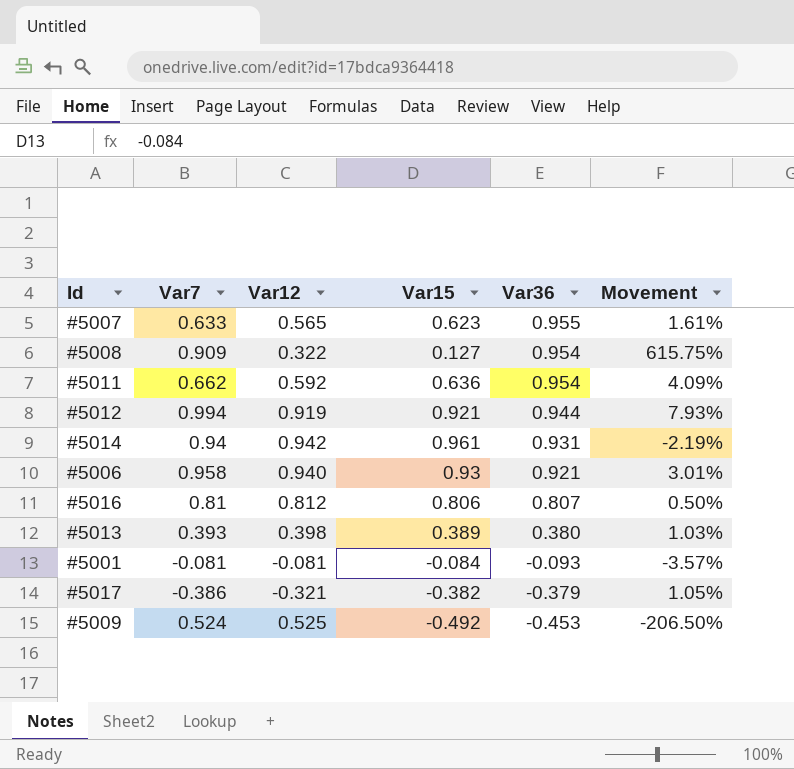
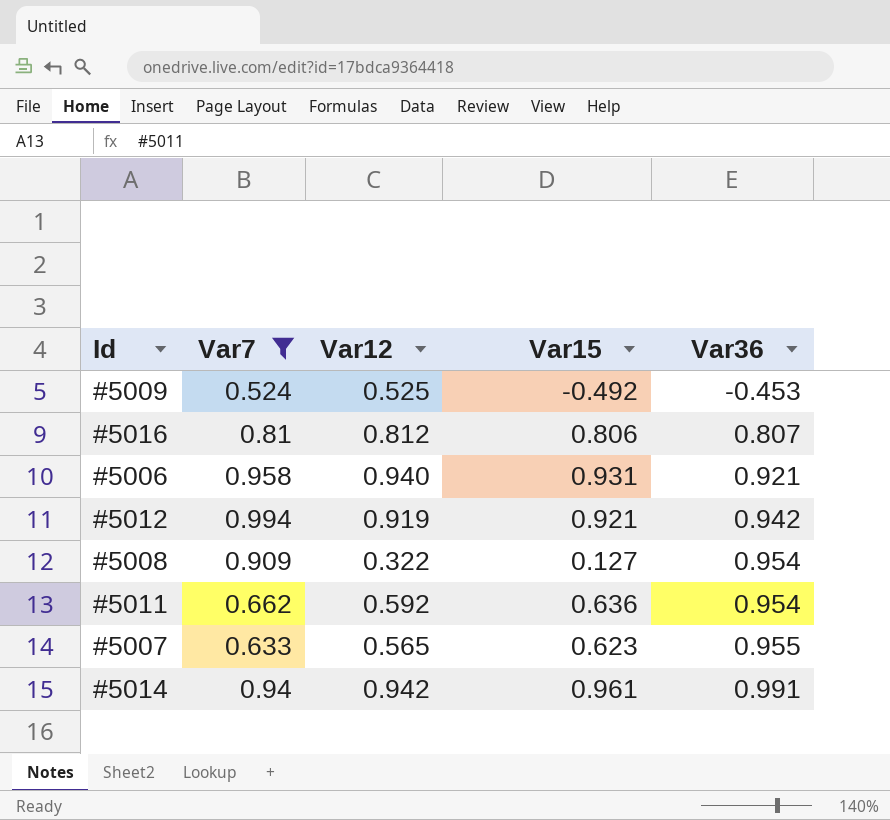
filter: none -> Var7 >= 0.524
row order: Var36 descending -> Var36 ascending
column Movement | formula: ([Var7] - [Var15]) / [Var15] -> none
#5006 | Var15: 0.93 -> 0.931
#5012 | Var36: 0.944 -> 0.942
#5014 | Var36: 0.931 -> 0.991

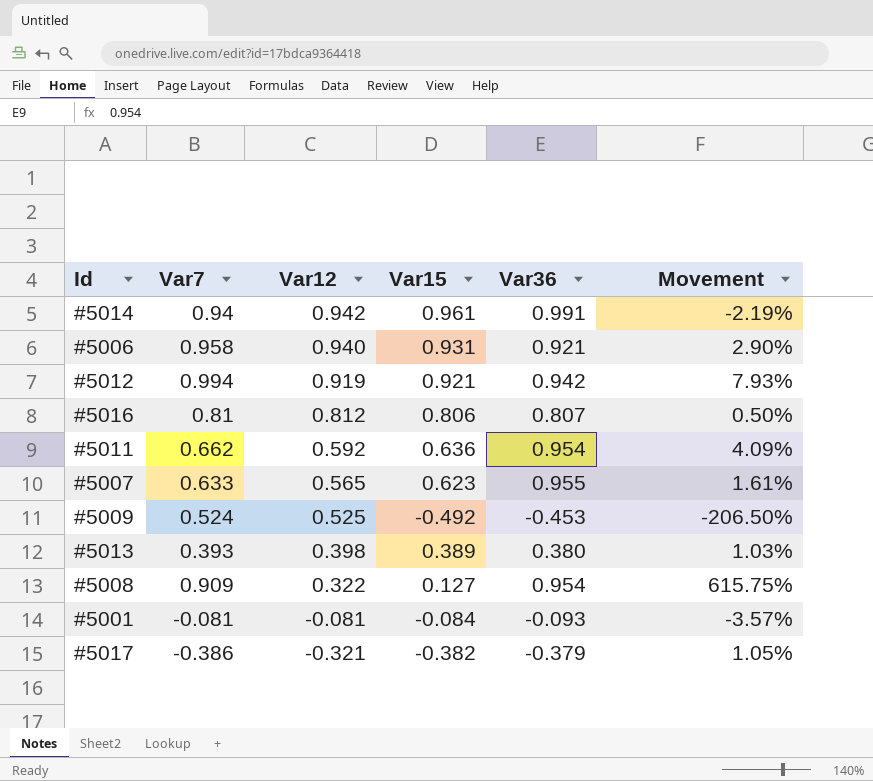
filter: Var7 >= 0.524 -> none
row order: Var36 ascending -> Var12 descending
column Movement | formula: none -> ([Var7] - [Var15]) / [Var15]

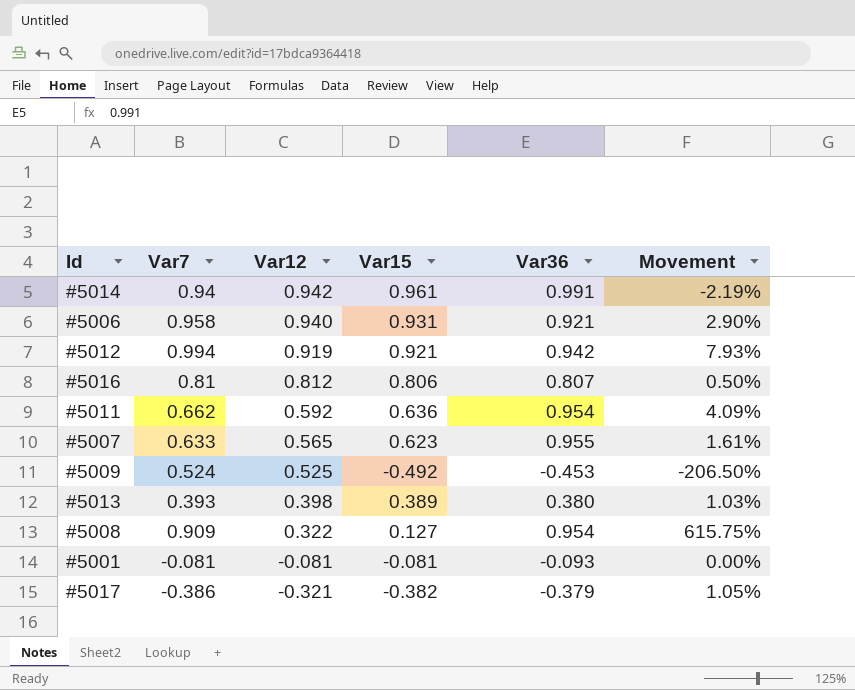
#5001 | Var15: -0.084 -> -0.081
#5001 | Movement: -3.57% -> 0.00%

